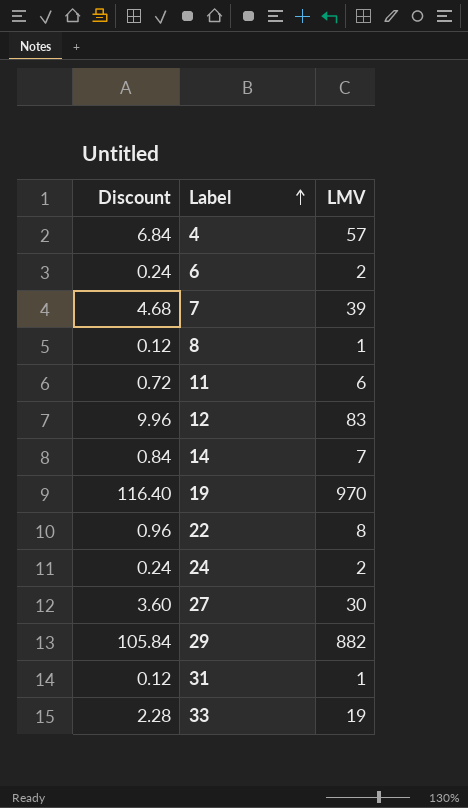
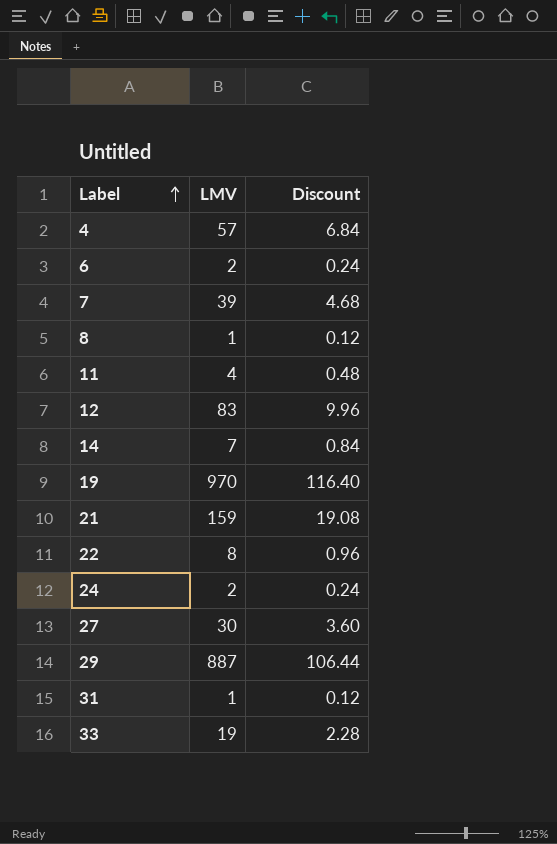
column Discount | position: 1 -> 3
11 | LMV: 6 -> 4
11 | Discount: 0.72 -> 0.48
row 21: none -> 159 | 19.08
29 | LMV: 882 -> 887
29 | Discount: 105.84 -> 106.44

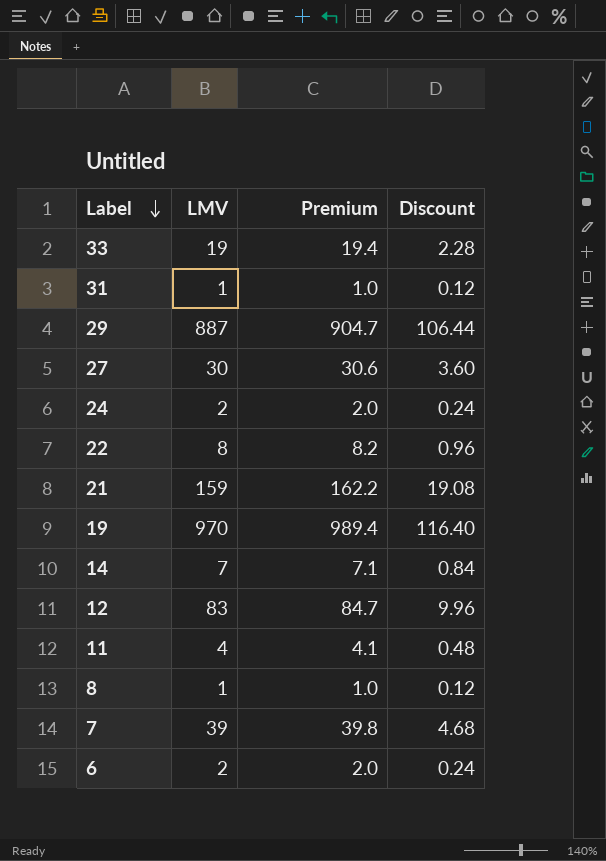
row order: Label ascending -> Label descending
column Premium | formula: none -> [LMV] * 1.02
row 4: 57 | 6.84 -> none

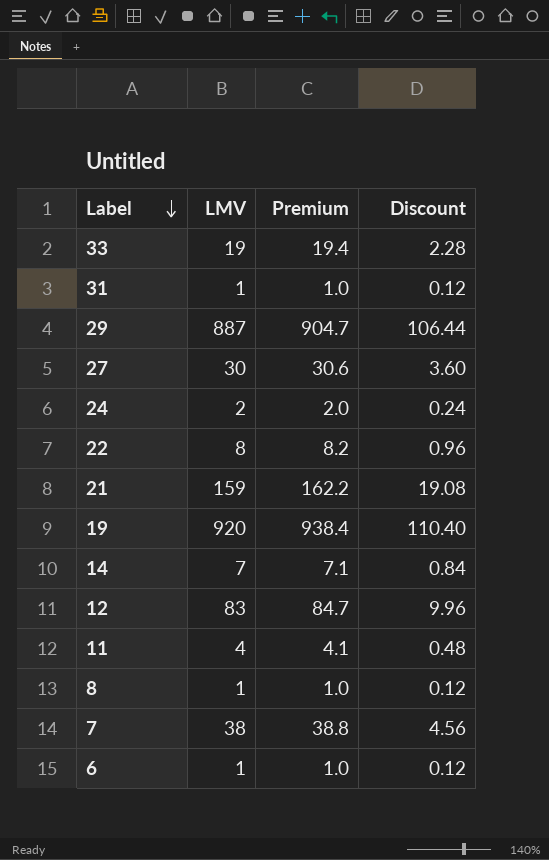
19 | LMV: 970 -> 920
19 | Premium: 989.4 -> 938.4
19 | Discount: 116.40 -> 110.40
7 | LMV: 39 -> 38
7 | Premium: 39.8 -> 38.8
7 | Discount: 4.68 -> 4.56
6 | LMV: 2 -> 1
6 | Premium: 2.0 -> 1.0
6 | Discount: 0.24 -> 0.12

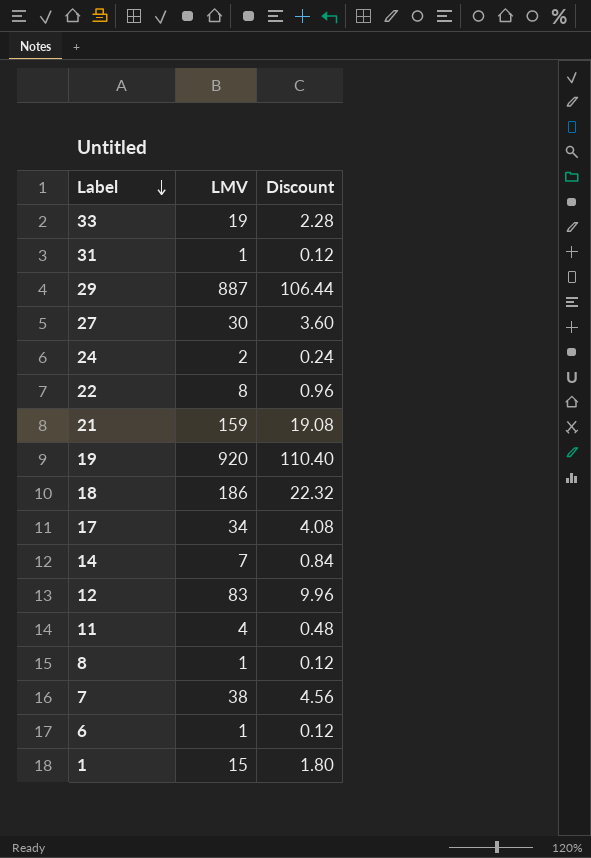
column Premium | formula: [LMV] * 1.02 -> none
row 18: none -> 186 | 22.32
row 17: none -> 34 | 4.08
row 1: none -> 15 | 1.80

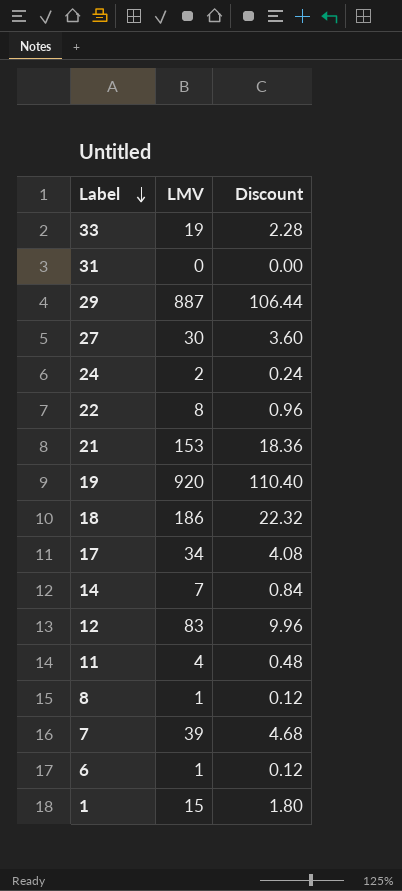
31 | LMV: 1 -> 0
31 | Discount: 0.12 -> 0.00
21 | LMV: 159 -> 153
21 | Discount: 19.08 -> 18.36
7 | LMV: 38 -> 39
7 | Discount: 4.56 -> 4.68

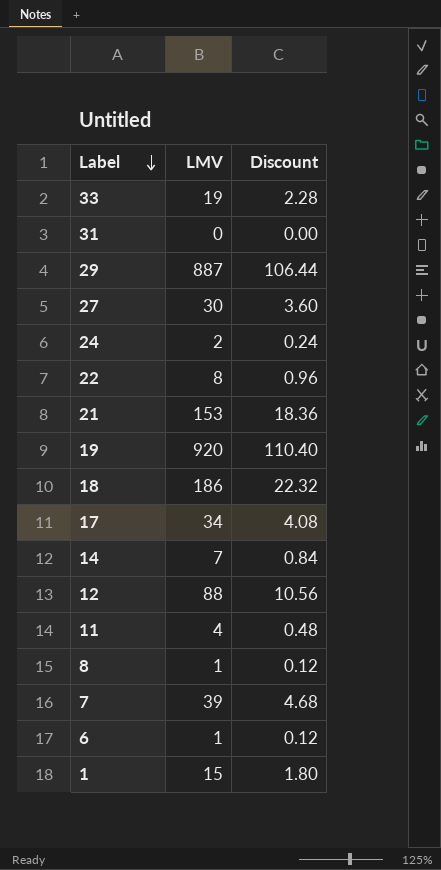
12 | LMV: 83 -> 88
12 | Discount: 9.96 -> 10.56

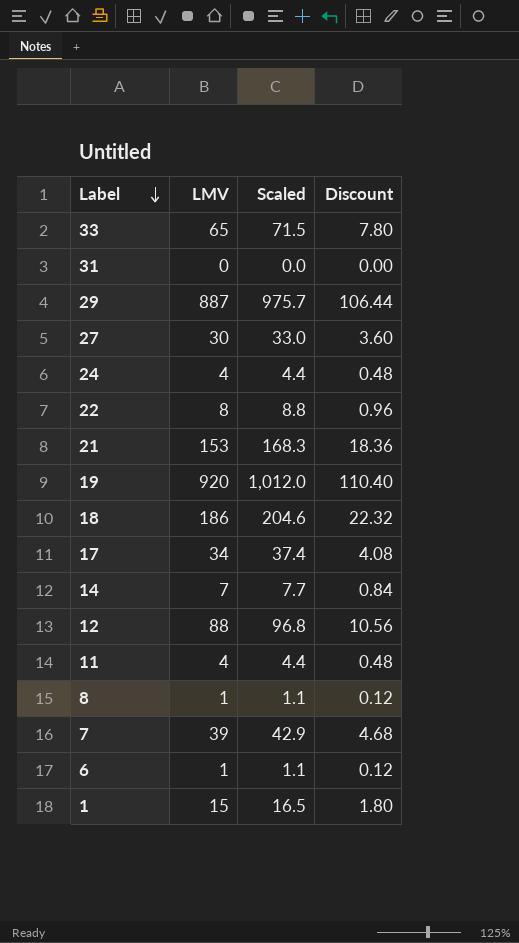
column Scaled | formula: none -> [LMV] * 1.1
33 | LMV: 19 -> 65
33 | Discount: 2.28 -> 7.80
24 | LMV: 2 -> 4
24 | Discount: 0.24 -> 0.48

